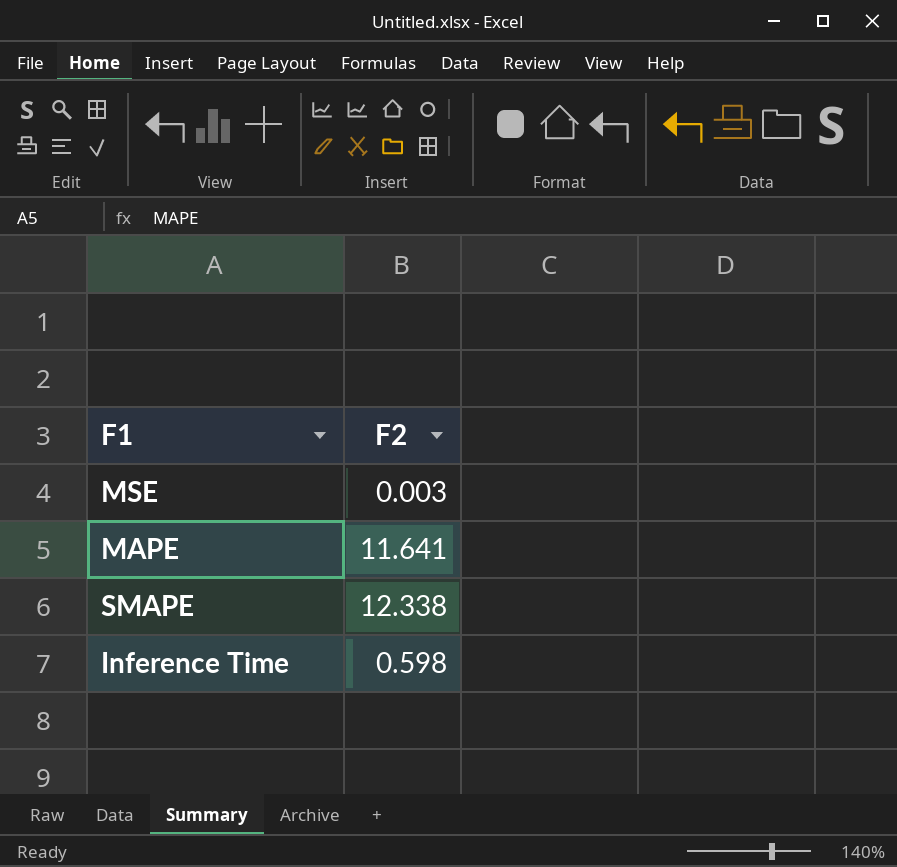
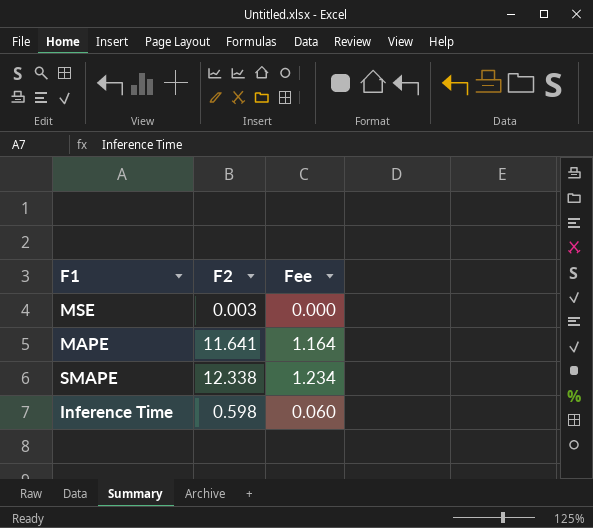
column Fee | formula: none -> [F2] * 0.1

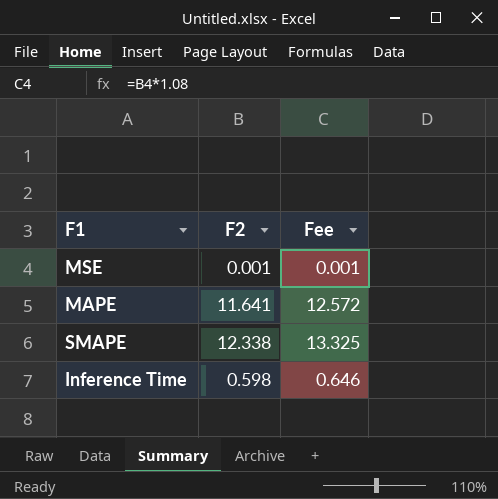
column Fee | formula: [F2] * 0.1 -> [F2] * 1.08
MSE | F2: 0.003 -> 0.001

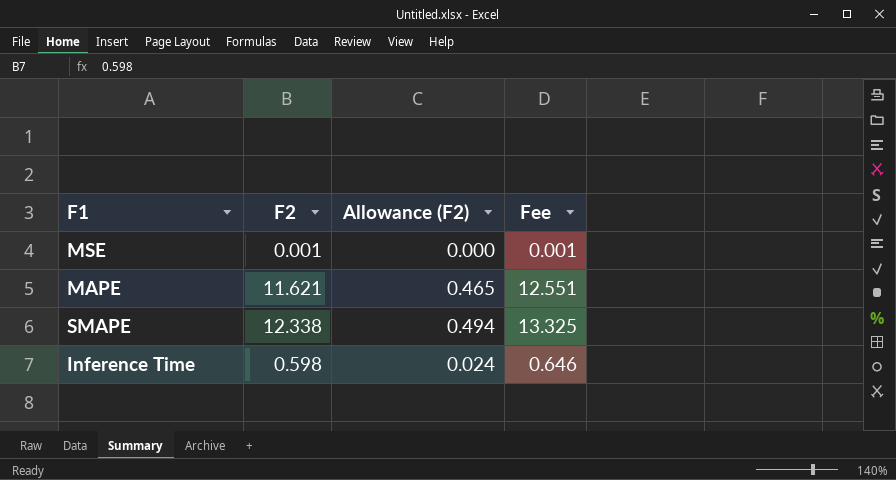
column Allowance (F2) | formula: none -> [F2] * 0.04
MAPE | F2: 11.641 -> 11.621
MAPE | Fee: 12.572 -> 12.551

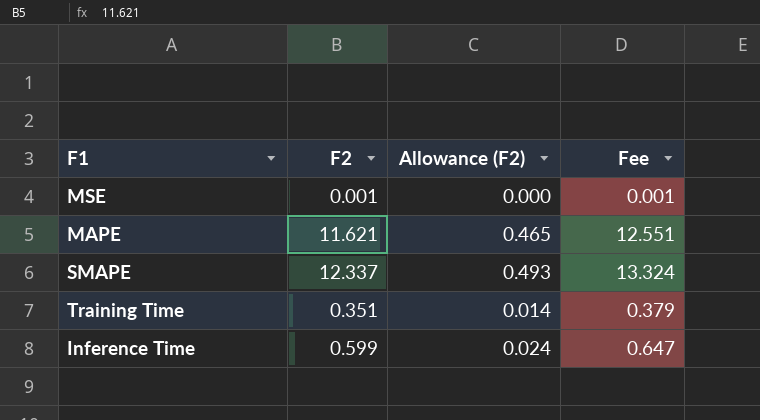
SMAPE | F2: 12.338 -> 12.337
SMAPE | Allowance (F2): 0.494 -> 0.493
SMAPE | Fee: 13.325 -> 13.324
row Training Time: none -> 0.351 | 0.014 | 0.379
Inference Time | F2: 0.598 -> 0.599
Inference Time | Fee: 0.646 -> 0.647

